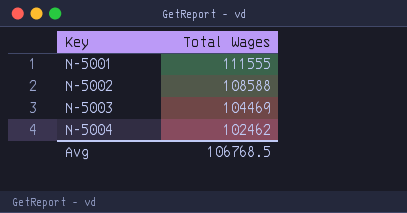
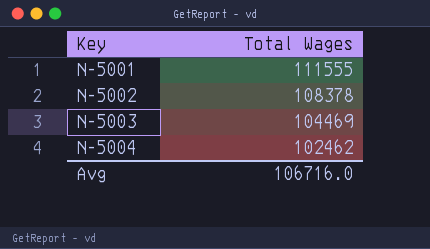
N-5002 | Total Wages: 108588 -> 108378
Avg | Total Wages: 106768.5 -> 106716.0

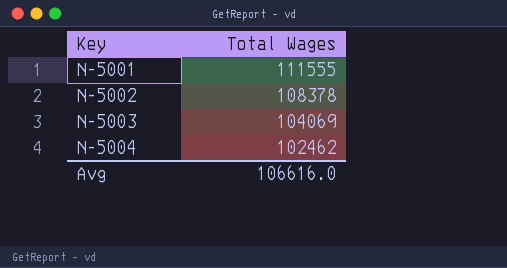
N-5003 | Total Wages: 104469 -> 104069
Avg | Total Wages: 106716.0 -> 106616.0

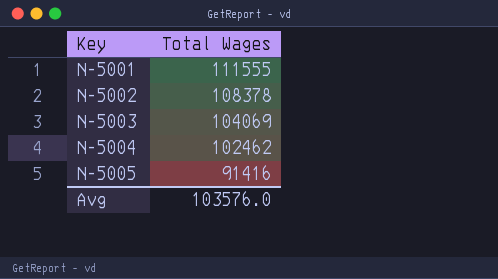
row N-5005: none -> 91416
Avg | Total Wages: 106616.0 -> 103576.0

